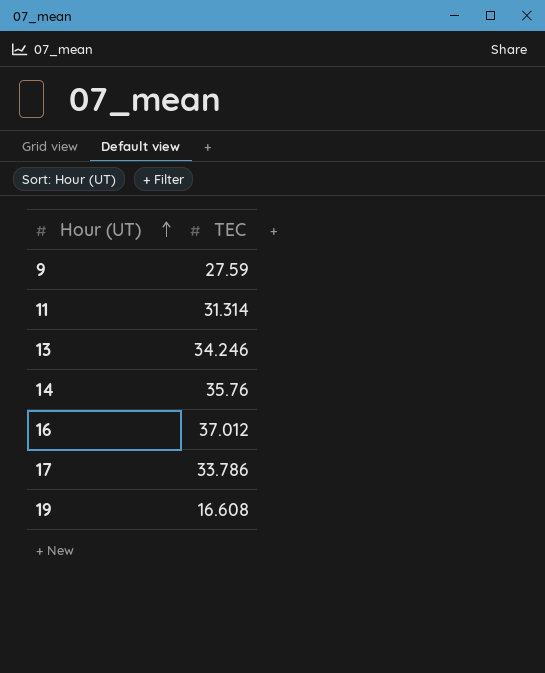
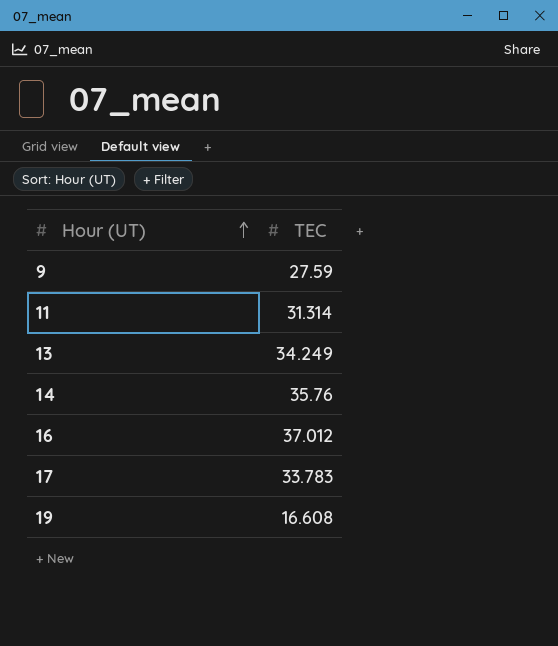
13 | TEC: 34.246 -> 34.249
17 | TEC: 33.786 -> 33.783

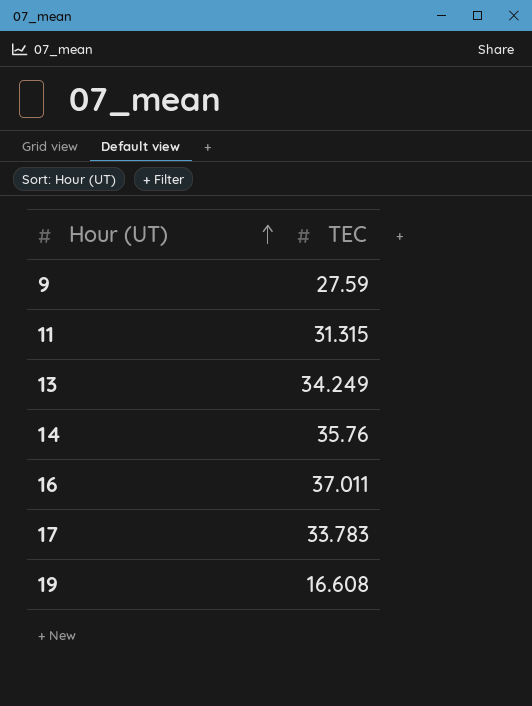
11 | TEC: 31.314 -> 31.315
16 | TEC: 37.012 -> 37.011

